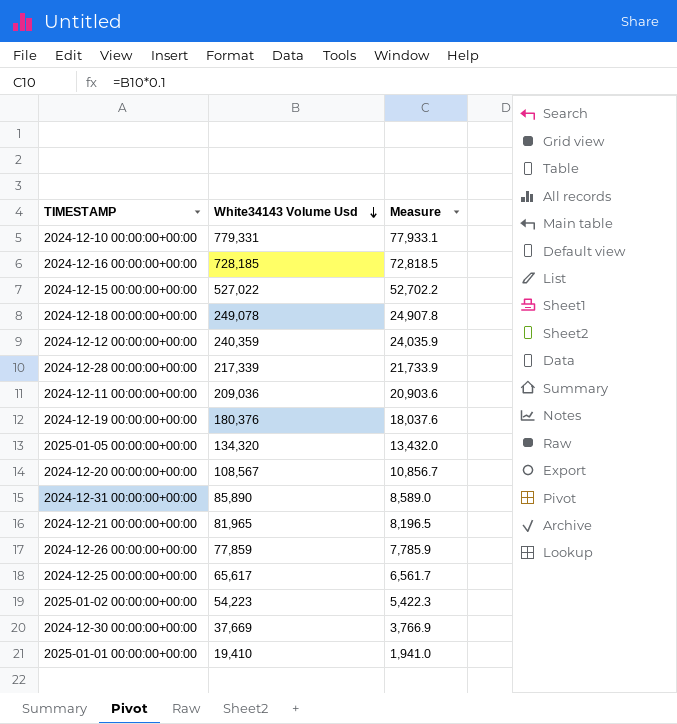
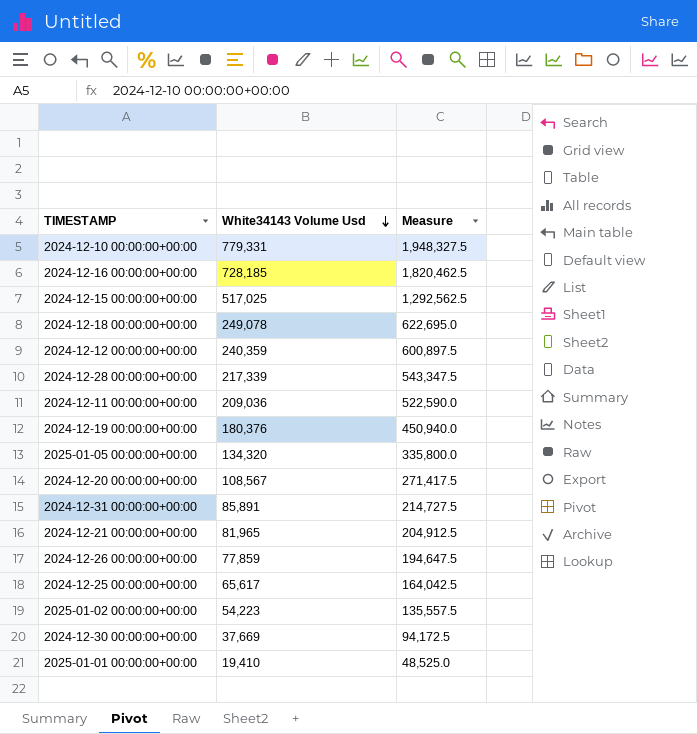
column Measure | formula: [White34143 Volume Usd] * 0.1 -> [White34143 Volume Usd] * 2.5
2024-12-15 00:00:00+00:00 | White34143 Volume Usd: 527,022 -> 517,025
2024-12-31 00:00:00+00:00 | White34143 Volume Usd: 85,890 -> 85,891

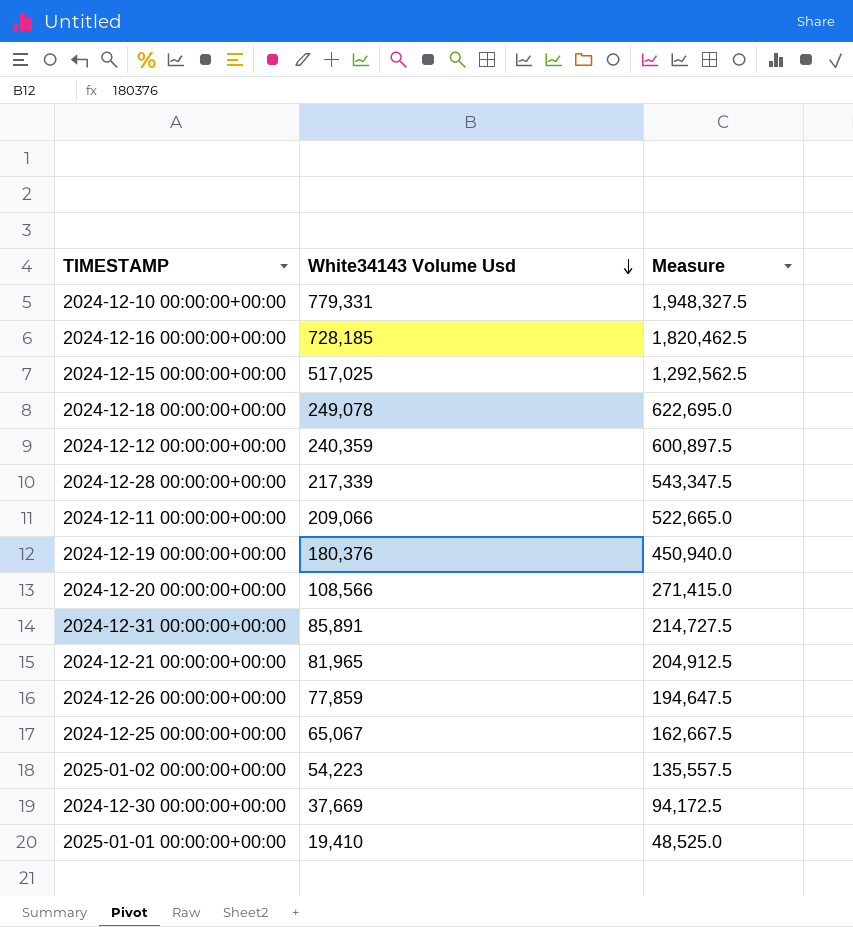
row 2025-01-05 00:00:00+00:00: 134,320 | 335,800.0 -> none
2024-12-11 00:00:00+00:00 | White34143 Volume Usd: 209,036 -> 209,066
2024-12-11 00:00:00+00:00 | Measure: 522,590.0 -> 522,665.0
2024-12-20 00:00:00+00:00 | White34143 Volume Usd: 108,567 -> 108,566
2024-12-20 00:00:00+00:00 | Measure: 271,417.5 -> 271,415.0
2024-12-25 00:00:00+00:00 | White34143 Volume Usd: 65,617 -> 65,067
2024-12-25 00:00:00+00:00 | Measure: 164,042.5 -> 162,667.5

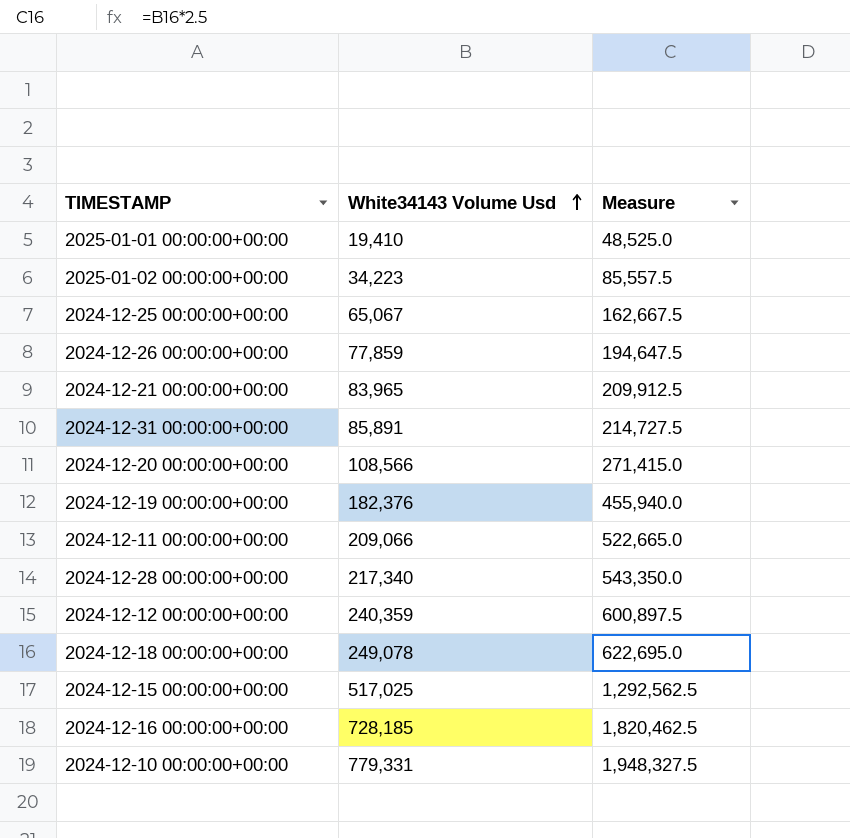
row order: White34143 Volume Usd descending -> White34143 Volume Usd ascending
row 2024-12-30 00:00:00+00:00: 37,669 | 94,172.5 -> none
2025-01-02 00:00:00+00:00 | White34143 Volume Usd: 54,223 -> 34,223
2025-01-02 00:00:00+00:00 | Measure: 135,557.5 -> 85,557.5
2024-12-21 00:00:00+00:00 | White34143 Volume Usd: 81,965 -> 83,965
2024-12-21 00:00:00+00:00 | Measure: 204,912.5 -> 209,912.5
2024-12-19 00:00:00+00:00 | White34143 Volume Usd: 180,376 -> 182,376
2024-12-19 00:00:00+00:00 | Measure: 450,940.0 -> 455,940.0
2024-12-28 00:00:00+00:00 | White34143 Volume Usd: 217,339 -> 217,340
2024-12-28 00:00:00+00:00 | Measure: 543,347.5 -> 543,350.0

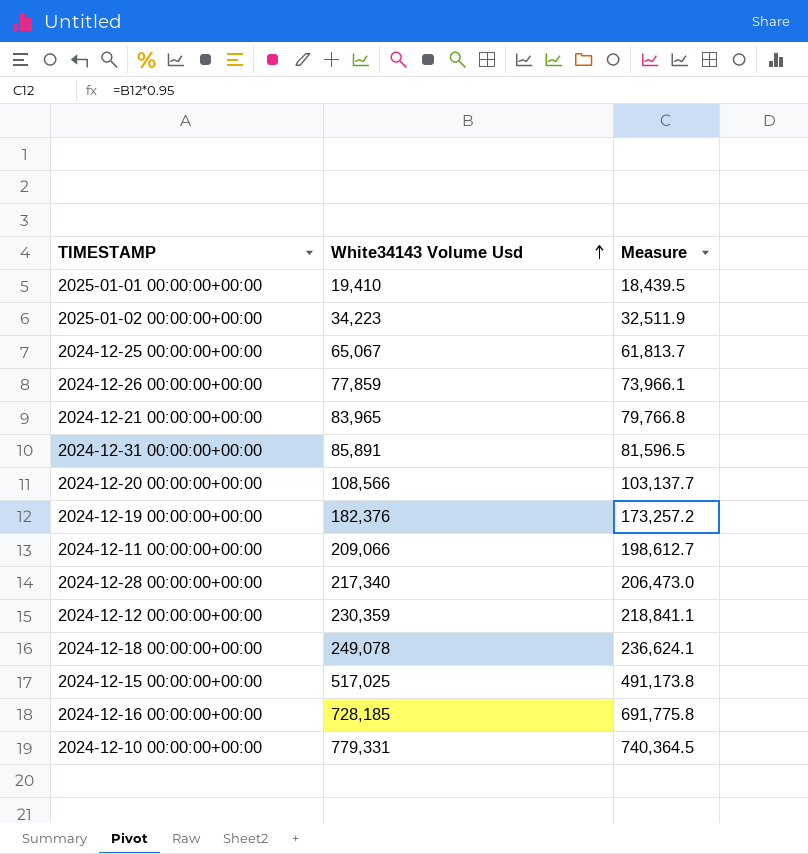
column Measure | formula: [White34143 Volume Usd] * 2.5 -> [White34143 Volume Usd] * 0.95
2024-12-12 00:00:00+00:00 | White34143 Volume Usd: 240,359 -> 230,359

